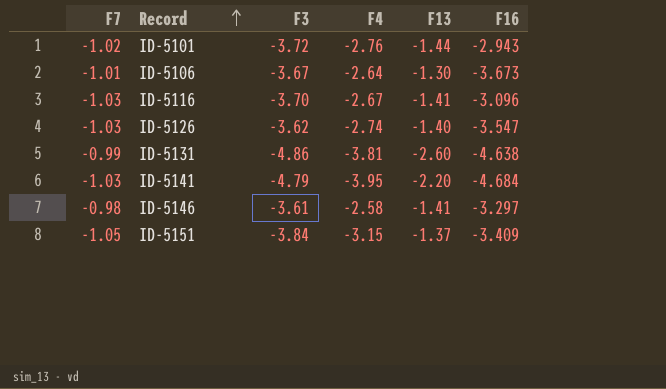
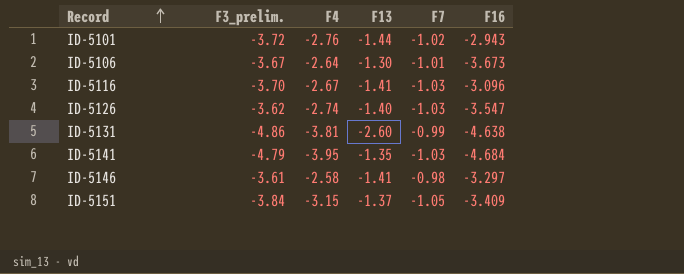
column name: F3 -> F3_prelim.
column F7 | position: 1 -> 5
ID-5141 | F13: -2.20 -> -1.35

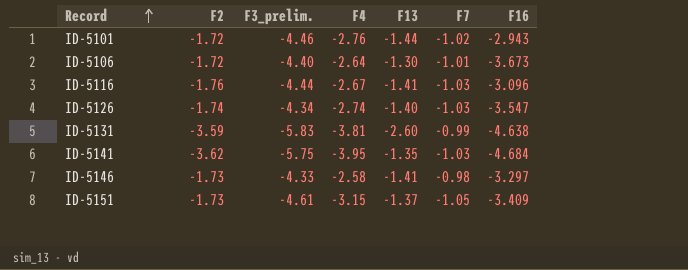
column F2 | position: none -> 2
ID-5101 | F3_prelim.: -3.72 -> -4.46
ID-5106 | F3_prelim.: -3.67 -> -4.40
ID-5116 | F3_prelim.: -3.70 -> -4.44
ID-5126 | F3_prelim.: -3.62 -> -4.34
ID-5131 | F3_prelim.: -4.86 -> -5.83
ID-5141 | F3_prelim.: -4.79 -> -5.75
ID-5146 | F3_prelim.: -3.61 -> -4.33
ID-5151 | F3_prelim.: -3.84 -> -4.61

